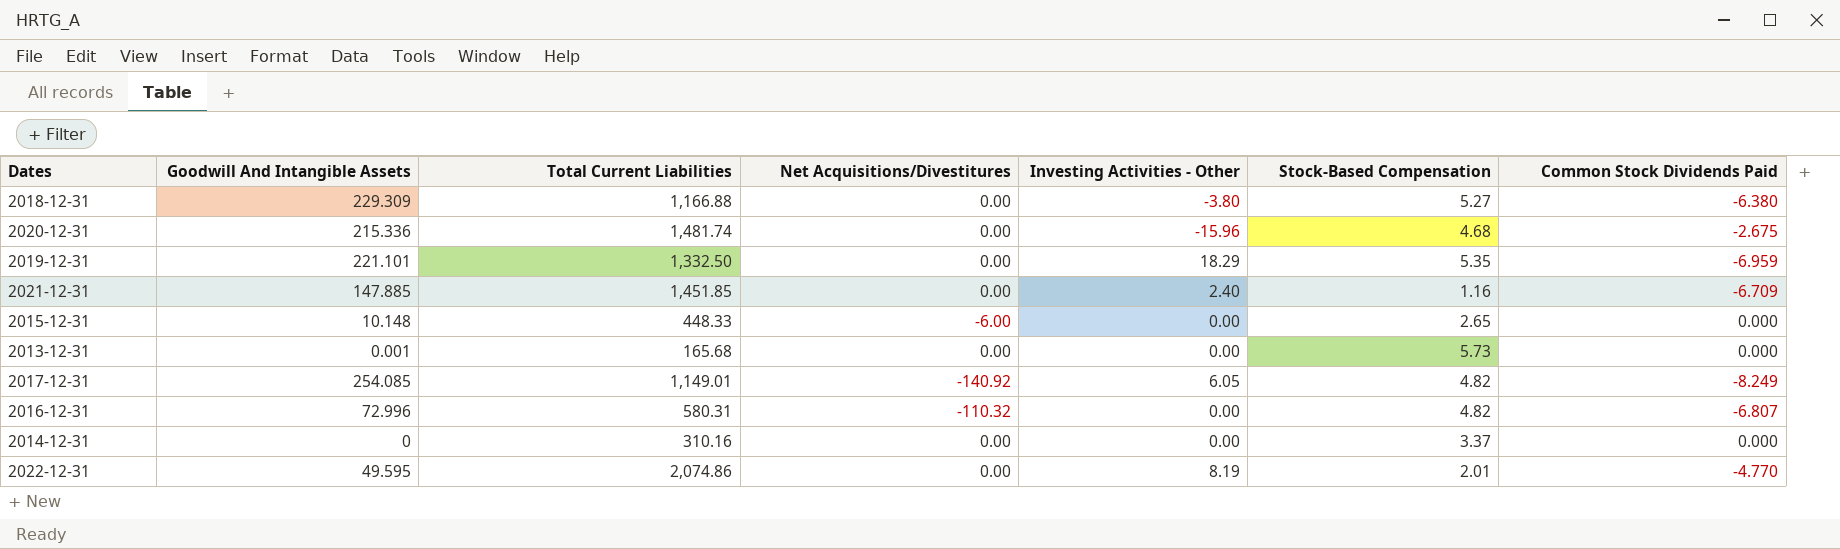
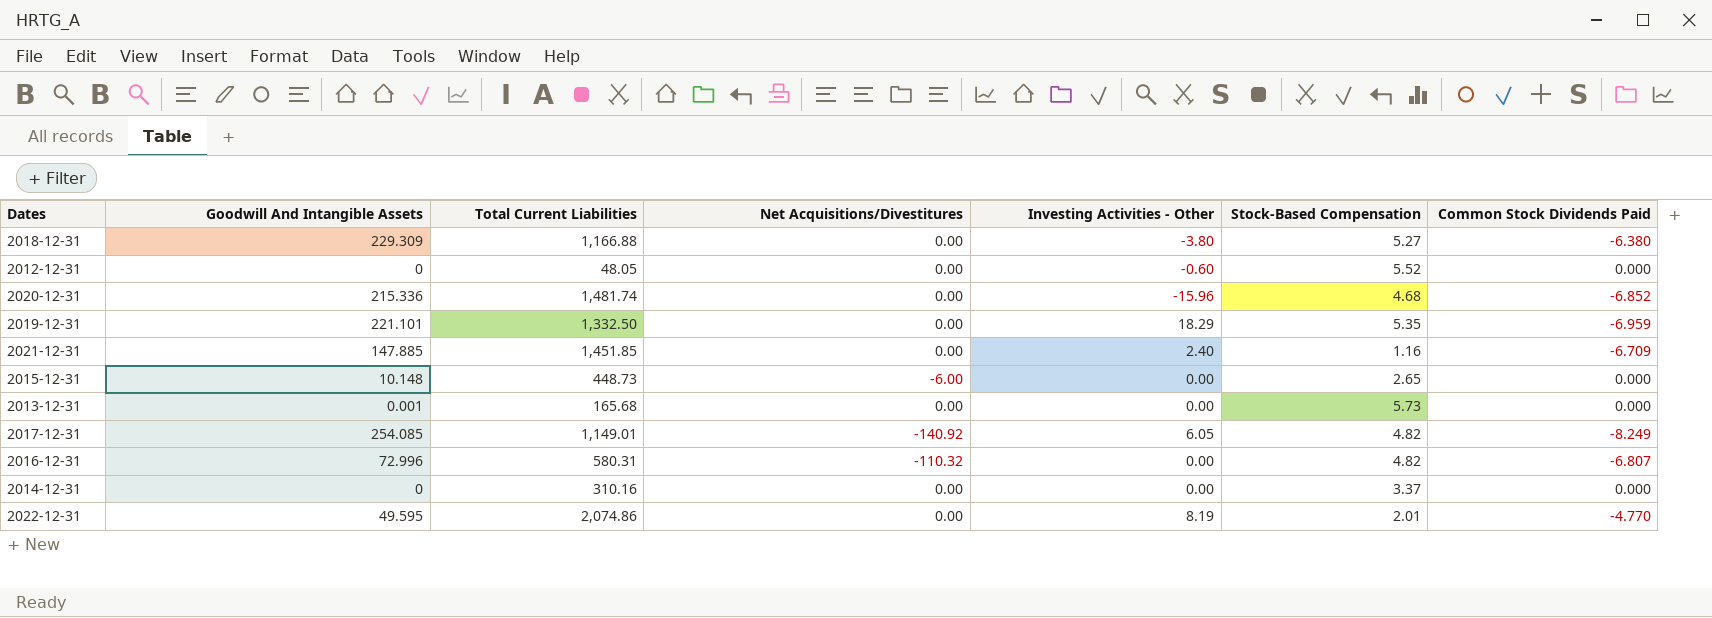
row 2012-12-31: none -> 0 | 48.05 | 0.00 | -0.60 | 5.52 | 0.000
2020-12-31 | Common Stock Dividends Paid: -2.675 -> -6.852
2015-12-31 | Total Current Liabilities: 448.33 -> 448.73

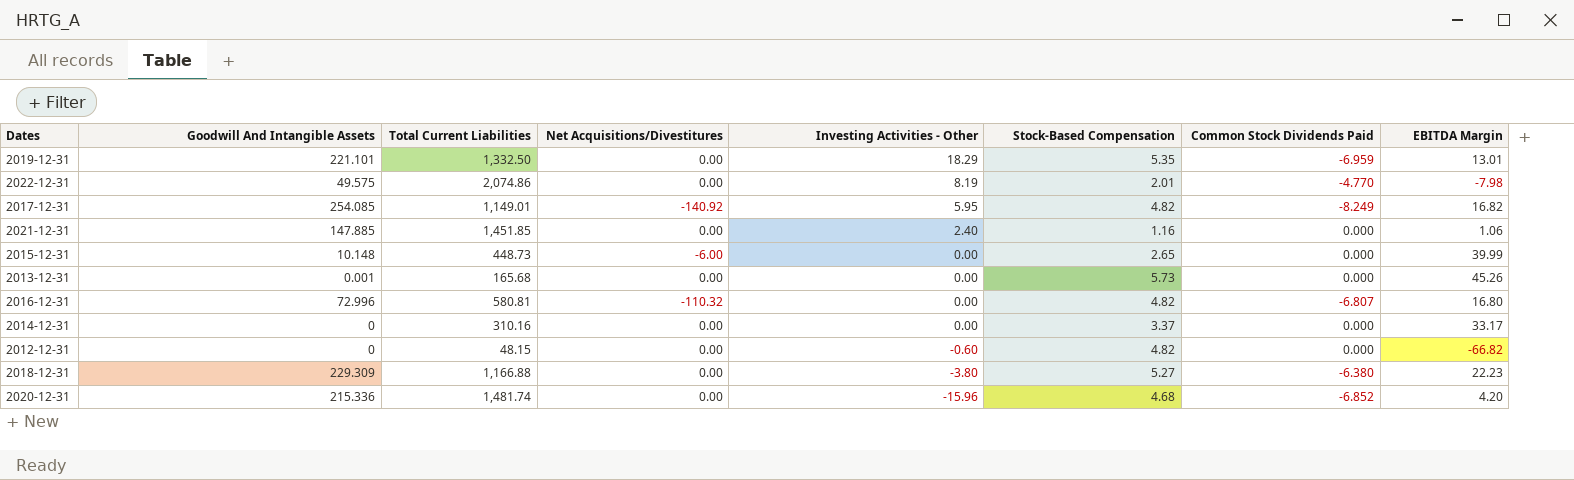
row order: none -> Investing Activities - Other descending
column EBITDA Margin | position: none -> 8
2022-12-31 | Goodwill And Intangible Assets: 49.595 -> 49.575
2017-12-31 | Investing Activities - Other: 6.05 -> 5.95
2021-12-31 | Common Stock Dividends Paid: -6.709 -> 0.000
2016-12-31 | Total Current Liabilities: 580.31 -> 580.81
2012-12-31 | Total Current Liabilities: 48.05 -> 48.15
2012-12-31 | Stock-Based Compensation: 5.52 -> 4.82

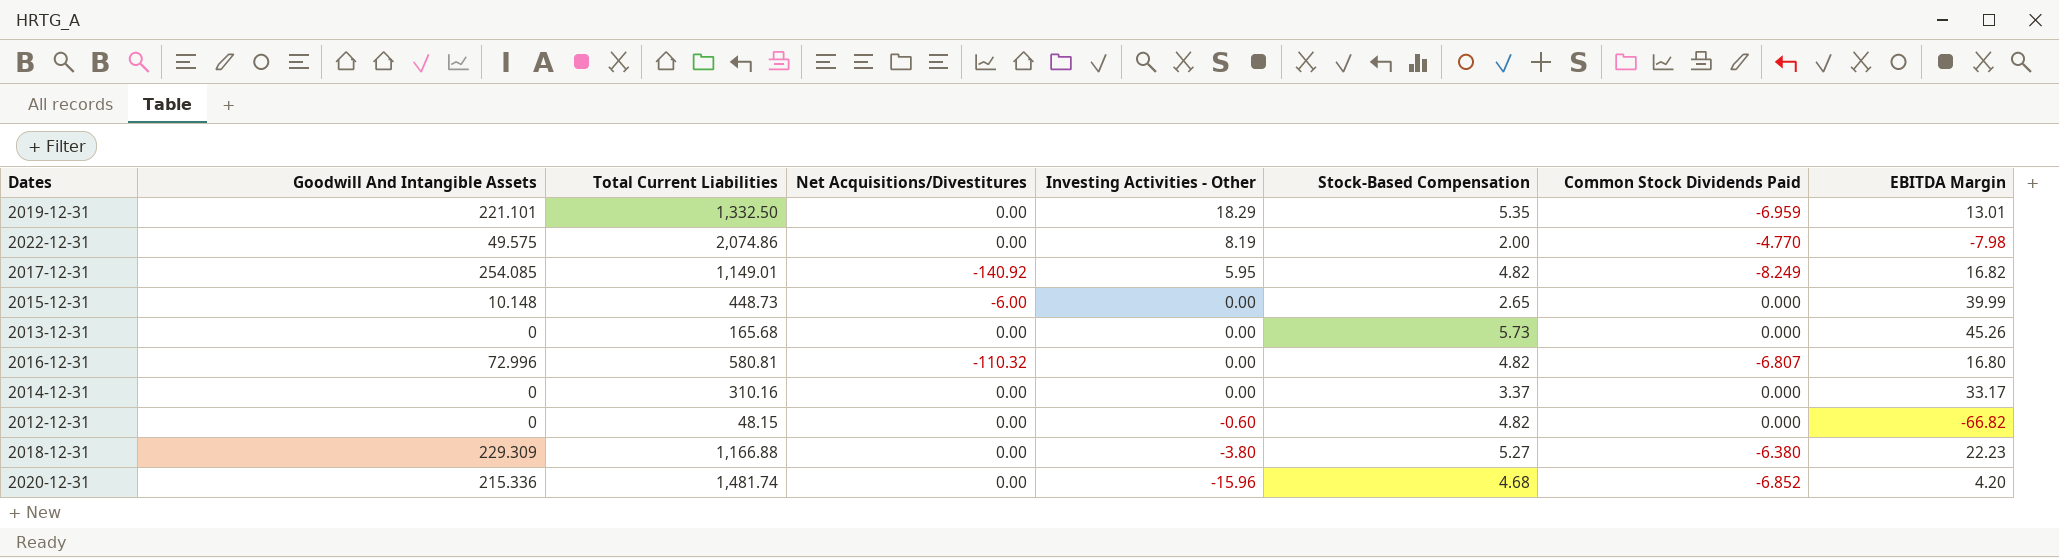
row 2021-12-31: 147.885 | 1,451.85 | 0.00 | 2.40 | 1.16 | 0.000 | 1.06 -> none
2022-12-31 | Stock-Based Compensation: 2.01 -> 2.00
2013-12-31 | Goodwill And Intangible Assets: 0.001 -> 0

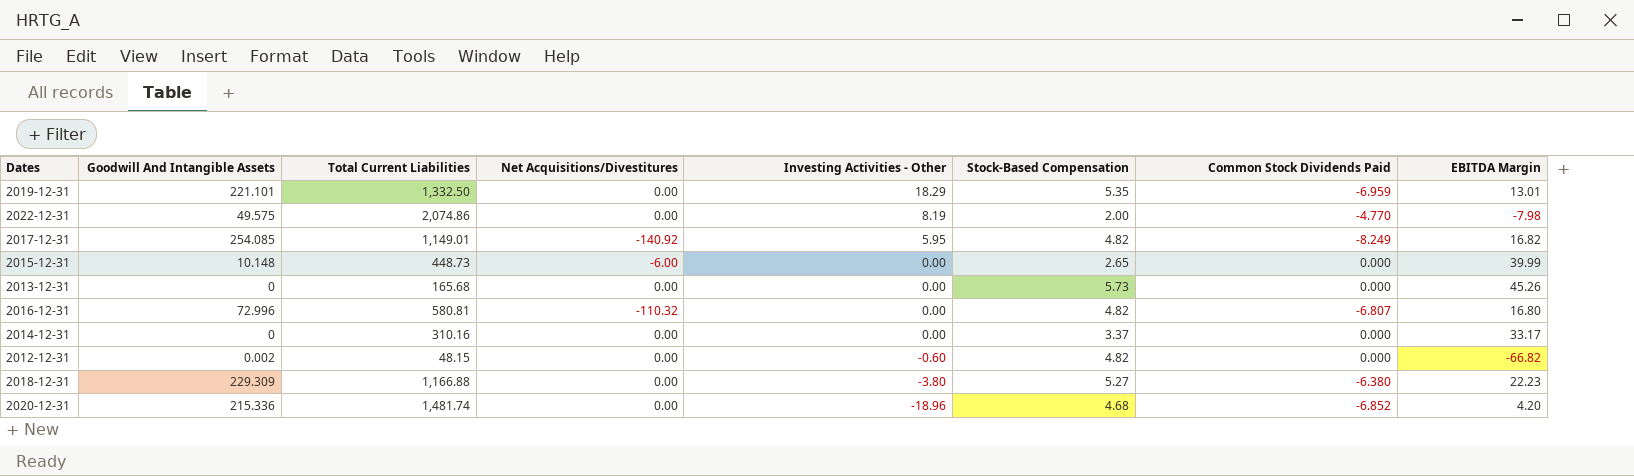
2012-12-31 | Goodwill And Intangible Assets: 0 -> 0.002
2020-12-31 | Investing Activities - Other: -15.96 -> -18.96

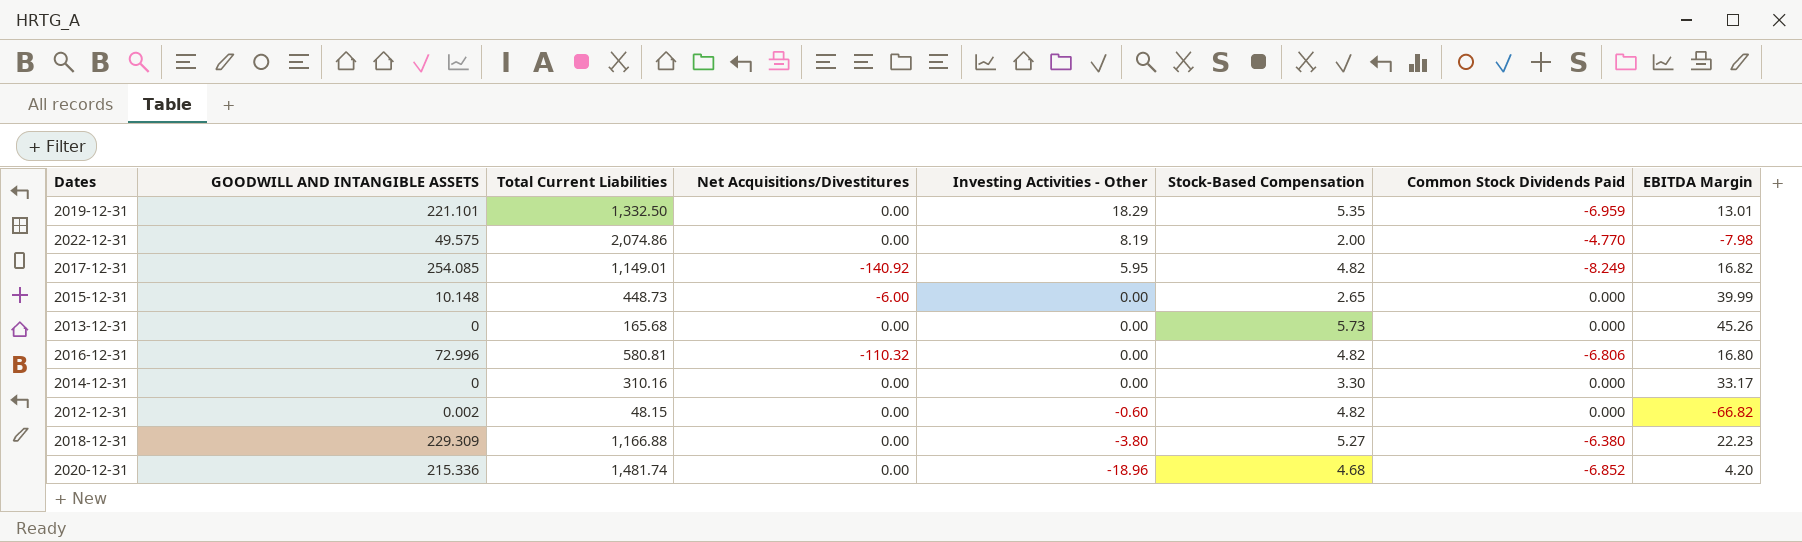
column name: Goodwill And Intangible Assets -> GOODWILL AND INTANGIBLE ASSETS
2016-12-31 | Common Stock Dividends Paid: -6.807 -> -6.806
2014-12-31 | Stock-Based Compensation: 3.37 -> 3.30

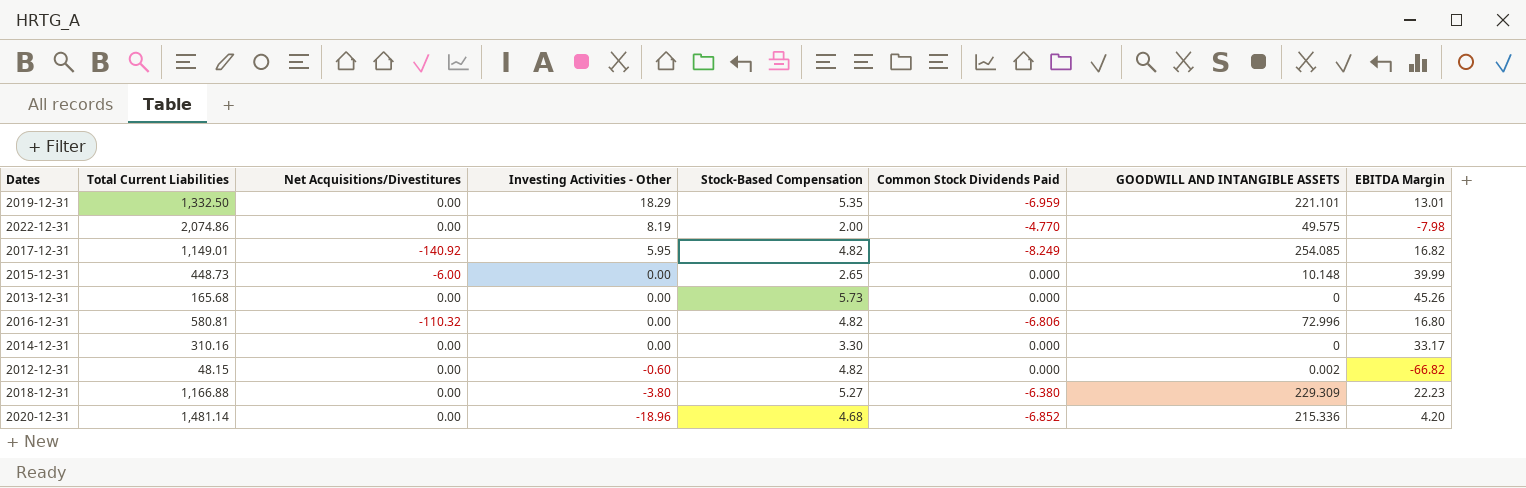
column GOODWILL AND INTANGIBLE ASSETS | position: 2 -> 7
2020-12-31 | Total Current Liabilities: 1,481.74 -> 1,481.14

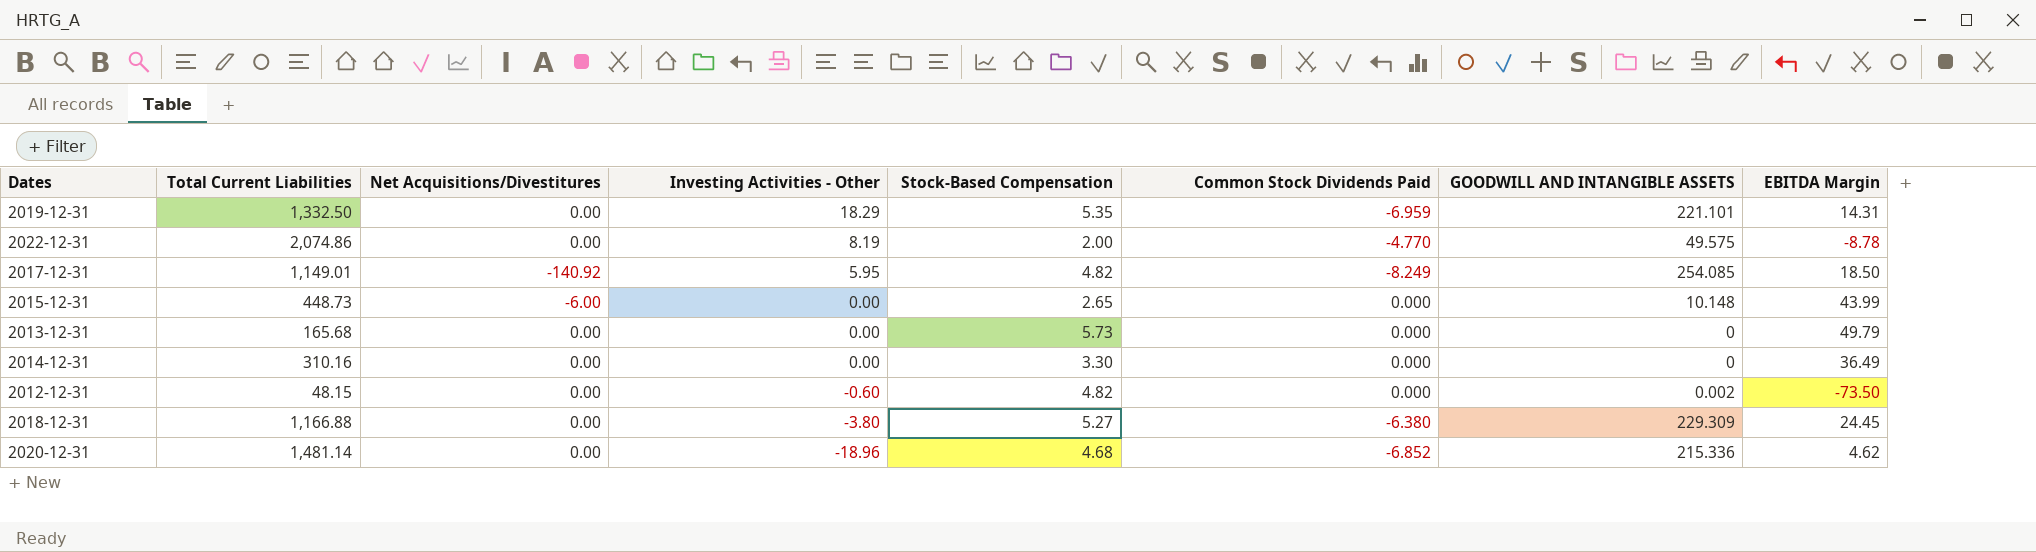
row 2016-12-31: 580.81 | -110.32 | 0.00 | 4.82 | -6.806 | 72.996 | 16.80 -> none
2019-12-31 | EBITDA Margin: 13.01 -> 14.31
2022-12-31 | EBITDA Margin: -7.98 -> -8.78
2017-12-31 | EBITDA Margin: 16.82 -> 18.50
2015-12-31 | EBITDA Margin: 39.99 -> 43.99
2013-12-31 | EBITDA Margin: 45.26 -> 49.79
2014-12-31 | EBITDA Margin: 33.17 -> 36.49
2012-12-31 | EBITDA Margin: -66.82 -> -73.50
2018-12-31 | EBITDA Margin: 22.23 -> 24.45
2020-12-31 | EBITDA Margin: 4.20 -> 4.62

